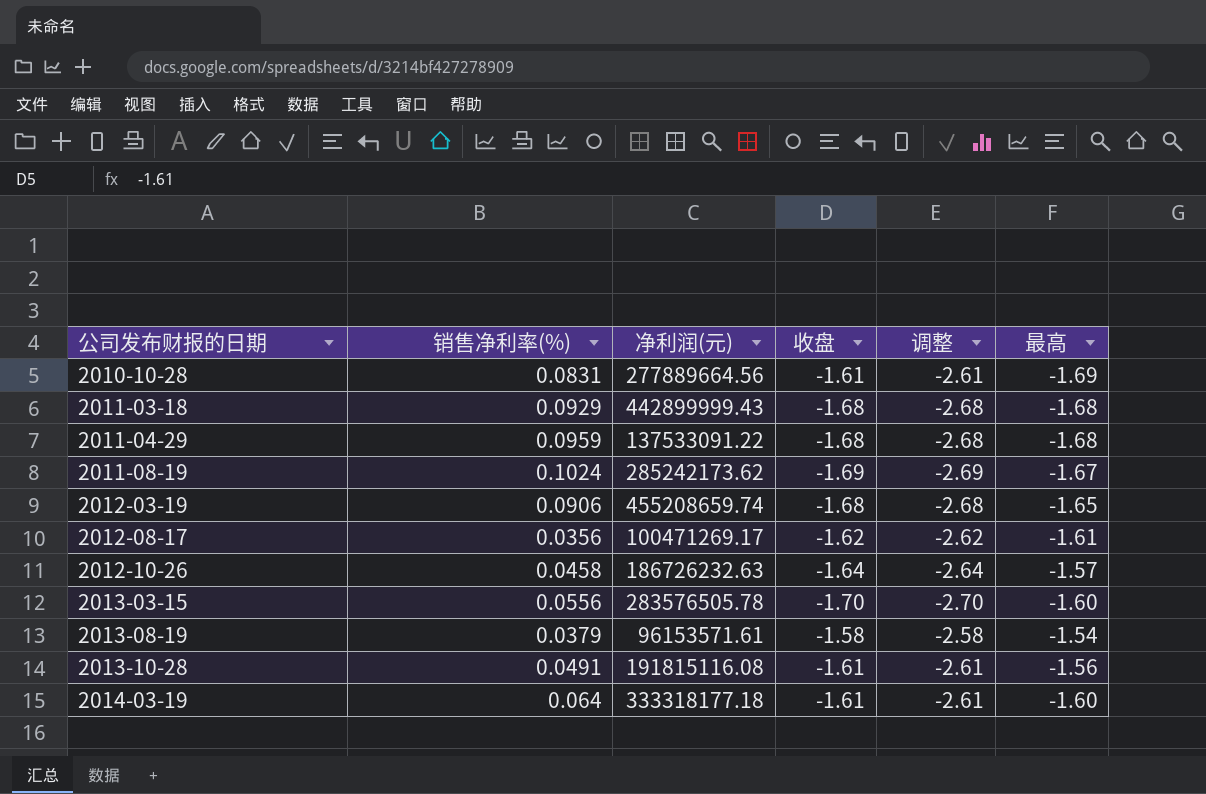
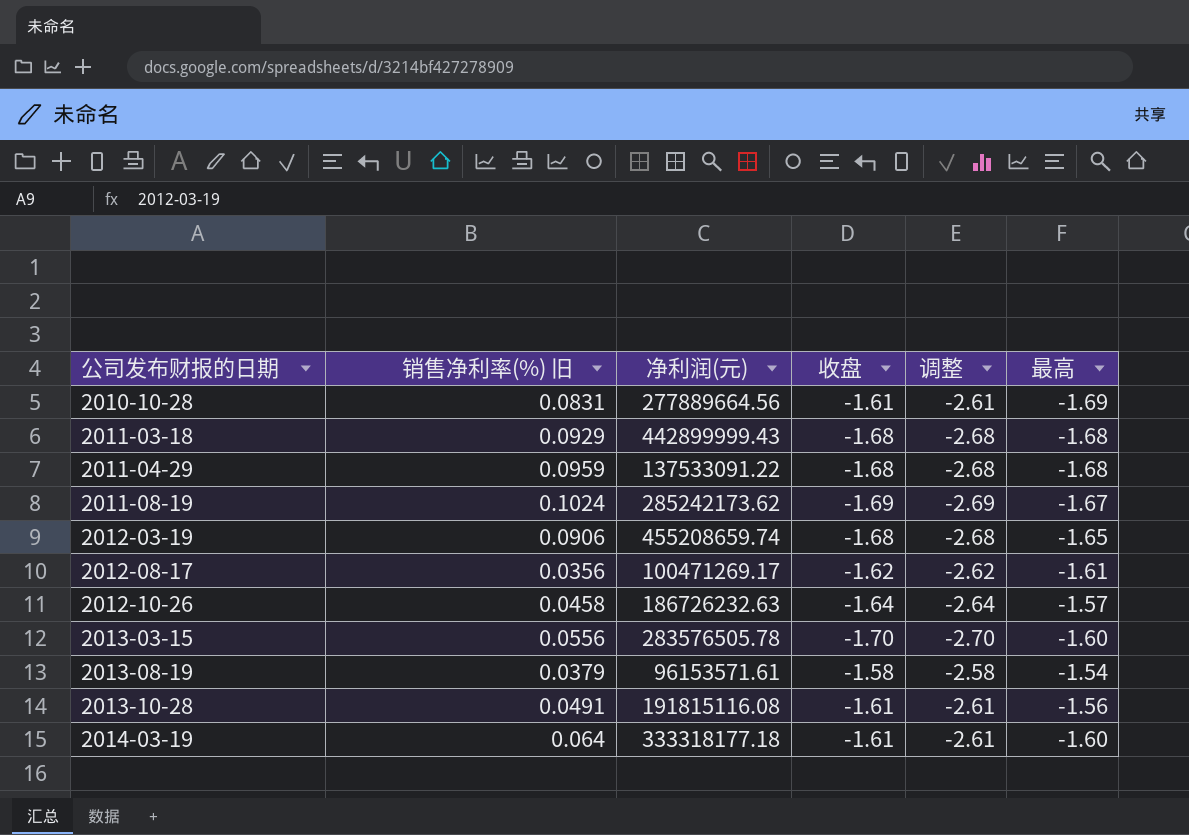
column name: 销售净利率(%) -> 销售净利率(%) 旧

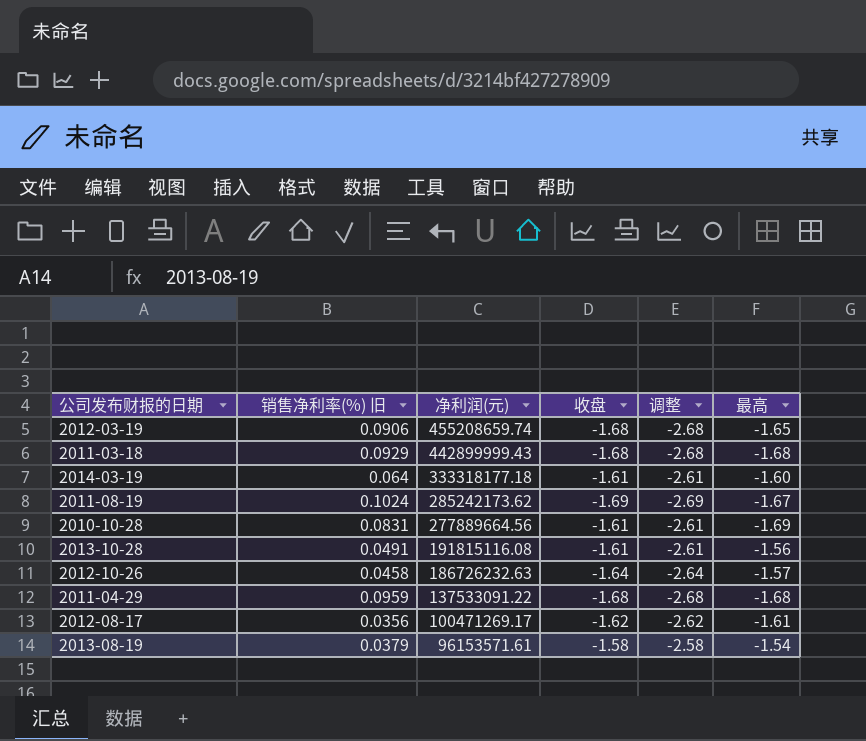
row order: 公司发布财报的日期 ascending -> 净利润(元) descending
row 2013-03-15: 0.0556 | 283576505.78 | -1.70 | -2.70 | -1.60 -> none

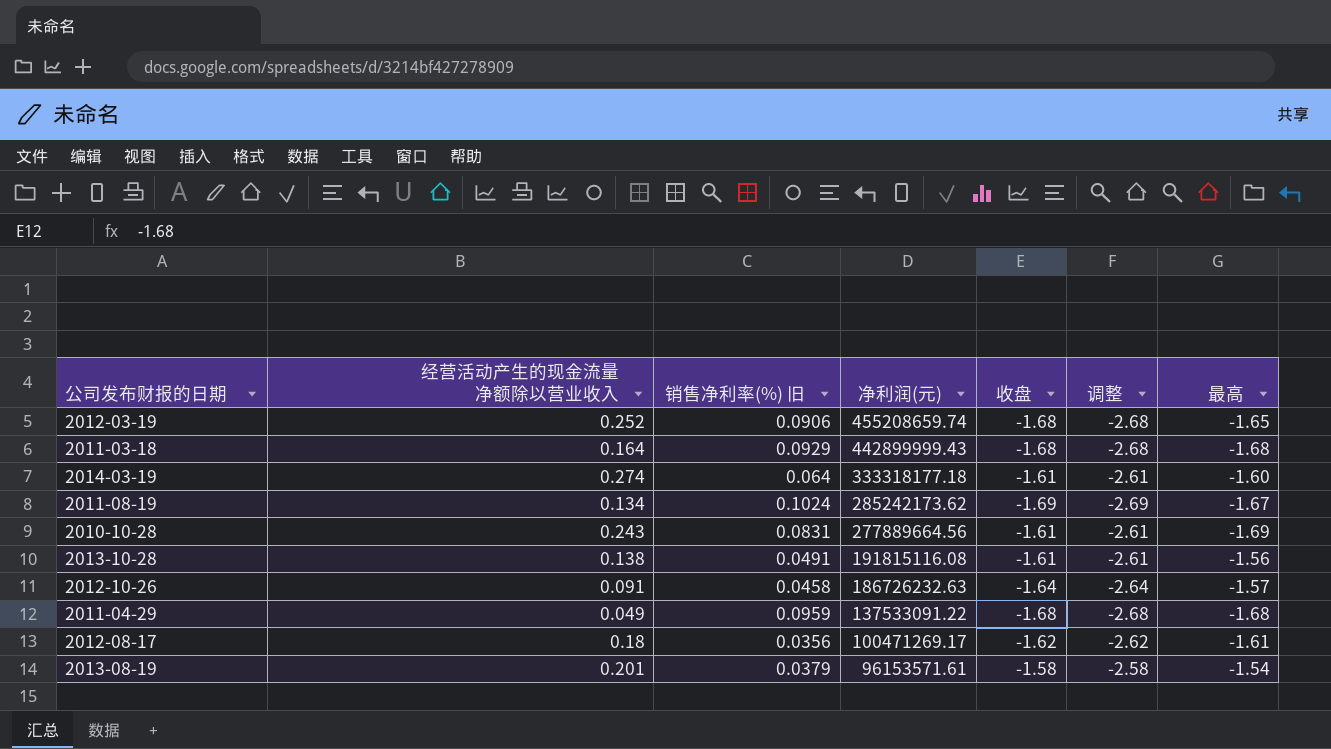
column 经营活动产生的现金流量净额除以营业收入 | position: none -> 2

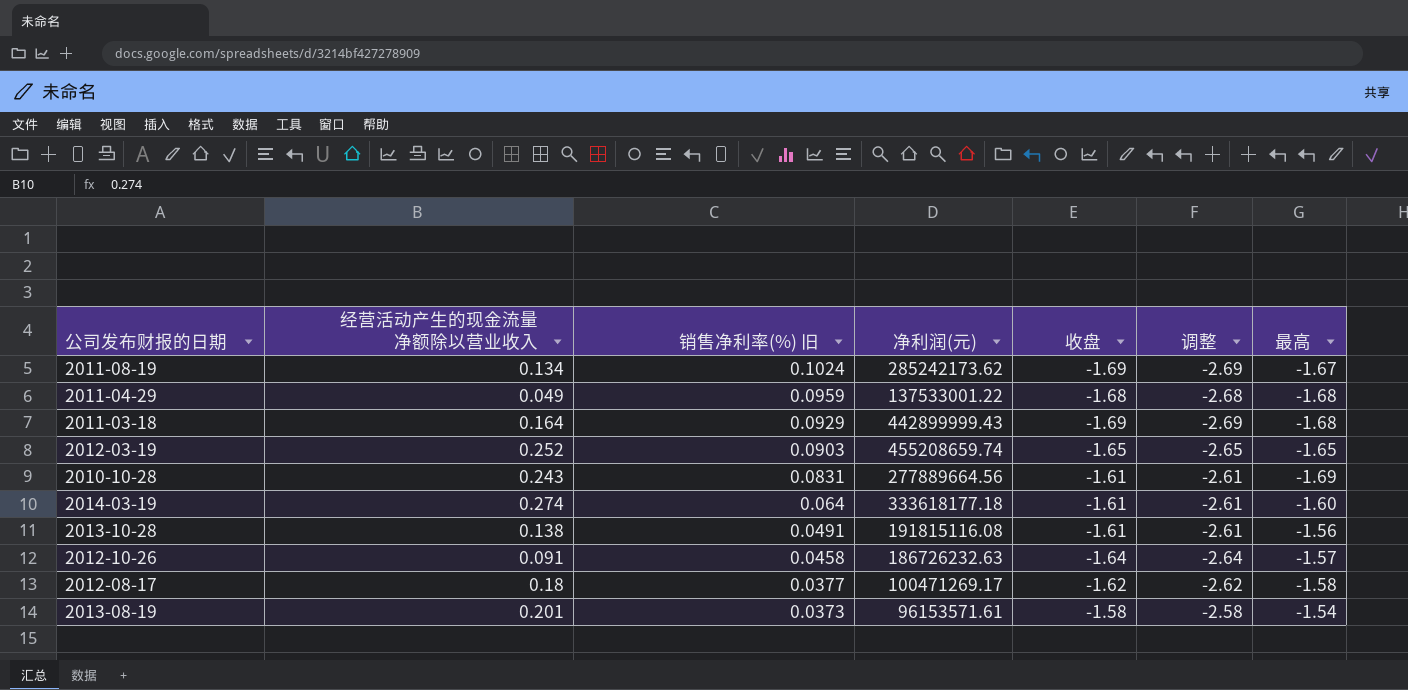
row order: 净利润(元) descending -> 销售净利率(%) 旧 descending
2011-04-29 | 净利润(元): 137533091.22 -> 137533001.22
2011-03-18 | 收盘: -1.68 -> -1.69
2011-03-18 | 调整: -2.68 -> -2.69
2012-03-19 | 销售净利率(%) 旧: 0.0906 -> 0.0903
2012-03-19 | 收盘: -1.68 -> -1.65
2012-03-19 | 调整: -2.68 -> -2.65
2014-03-19 | 净利润(元): 333318177.18 -> 333618177.18
2012-08-17 | 销售净利率(%) 旧: 0.0356 -> 0.0377
2012-08-17 | 最高: -1.61 -> -1.58
2013-08-19 | 销售净利率(%) 旧: 0.0379 -> 0.0373

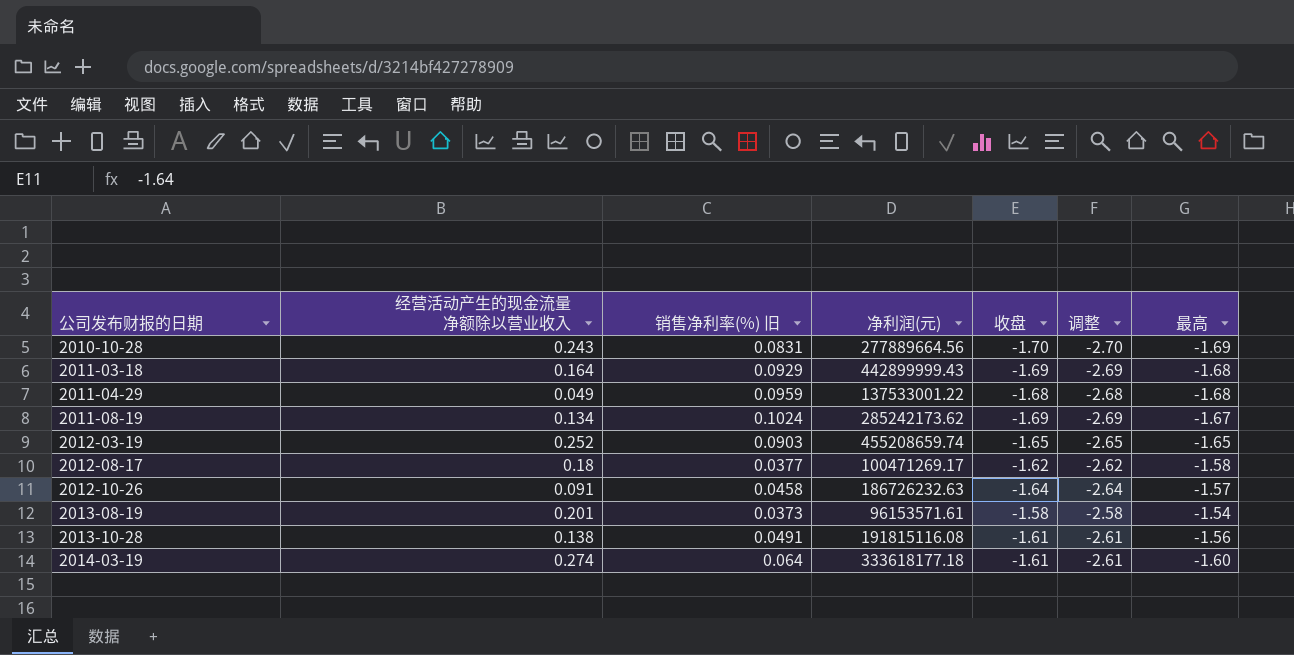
row order: 销售净利率(%) 旧 descending -> 公司发布财报的日期 ascending
2010-10-28 | 收盘: -1.61 -> -1.70
2010-10-28 | 调整: -2.61 -> -2.70

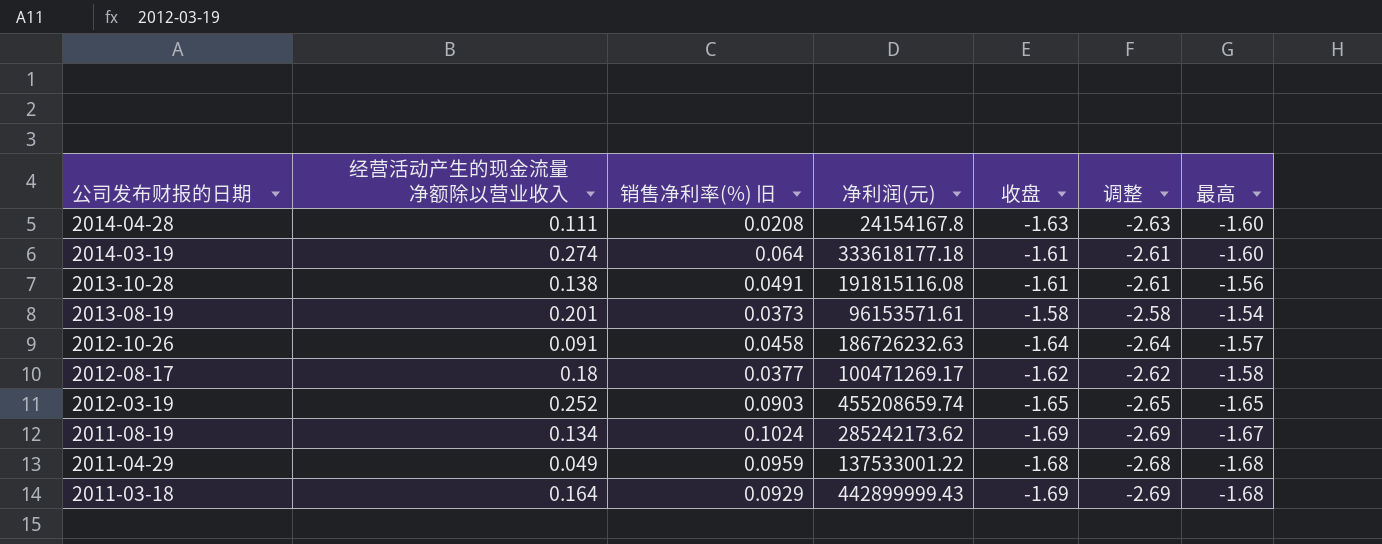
row order: 公司发布财报的日期 ascending -> 公司发布财报的日期 descending
row 2010-10-28: 0.243 | 0.0831 | 277889664.56 | -1.70 | -2.70 | -1.69 -> none
row 2014-04-28: none -> 0.111 | 0.0208 | 24154167.8 | -1.63 | -2.63 | -1.60

